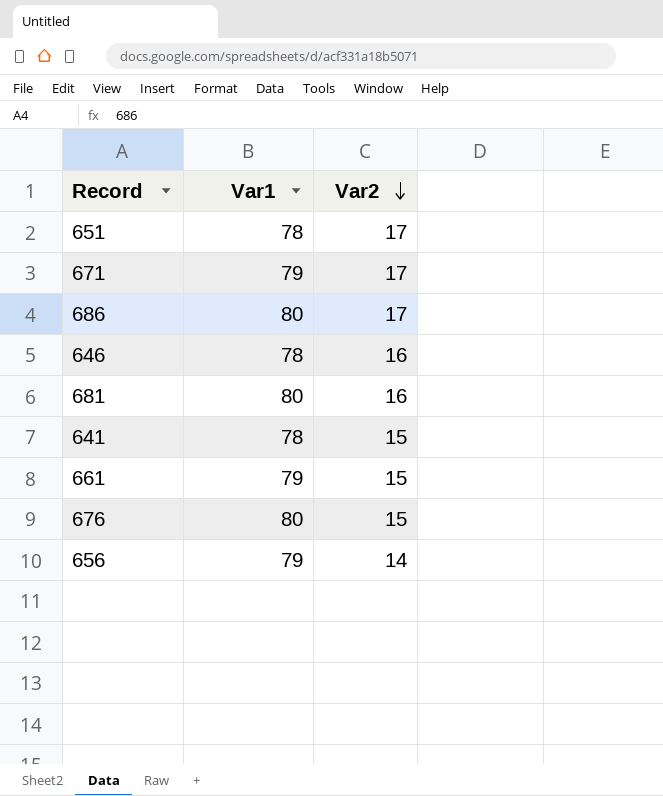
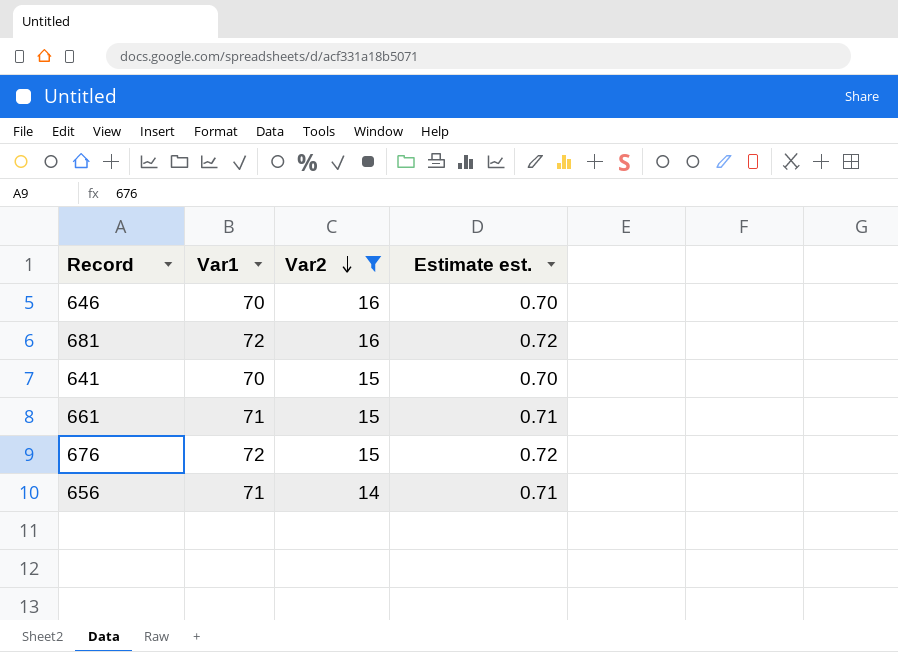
filter: none -> Var2 != 17
column Estimate est. | formula: none -> [Var1] * 0.01
646 | Var1: 78 -> 70
681 | Var1: 80 -> 72
641 | Var1: 78 -> 70
661 | Var1: 79 -> 71
676 | Var1: 80 -> 72
656 | Var1: 79 -> 71

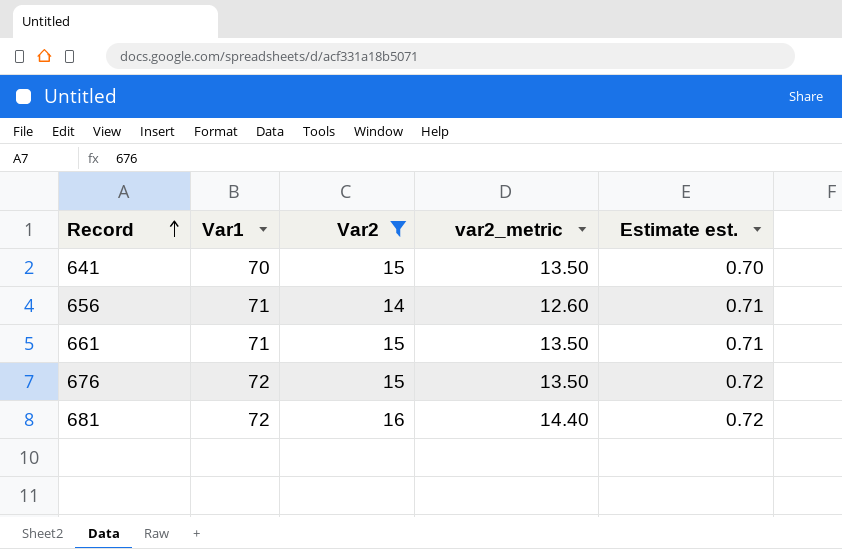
row order: Var2 descending -> Record ascending
column var2_metric | formula: none -> [Var2] * 0.9
row 646: 70 | 16 | 0.70 -> none

